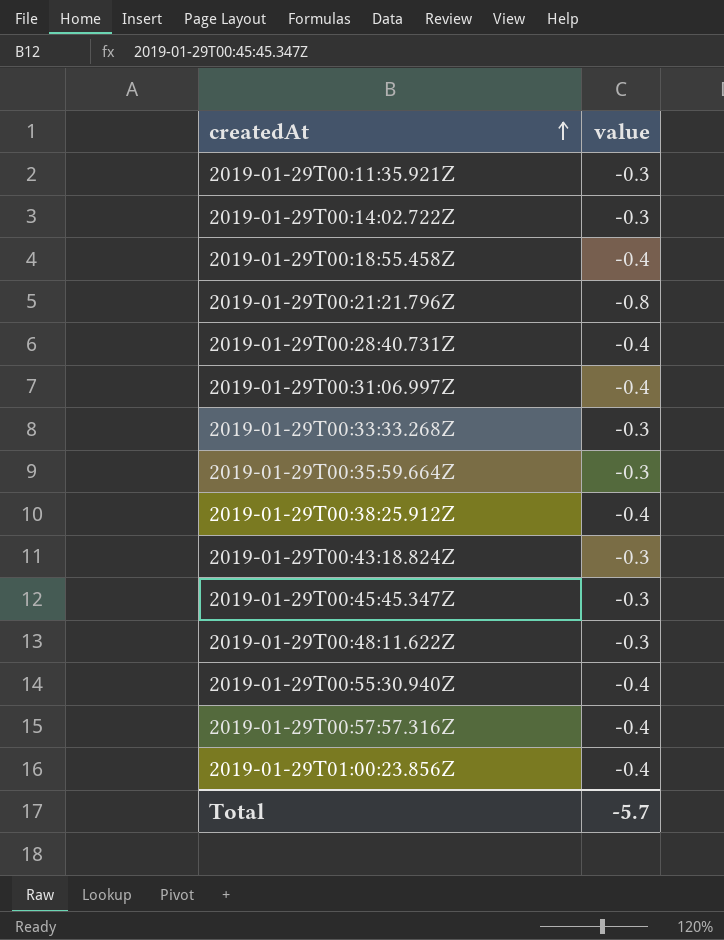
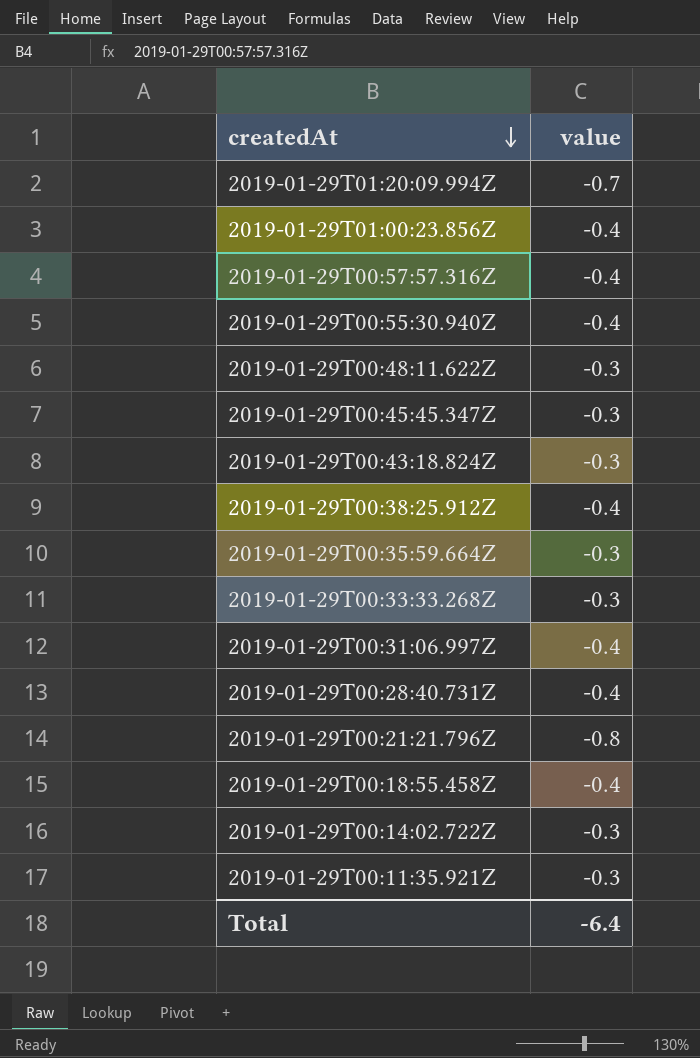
row order: createdAt ascending -> createdAt descending
row 2019-01-29T01:20:09.994Z: none -> -0.7
Total | value: -5.7 -> -6.4

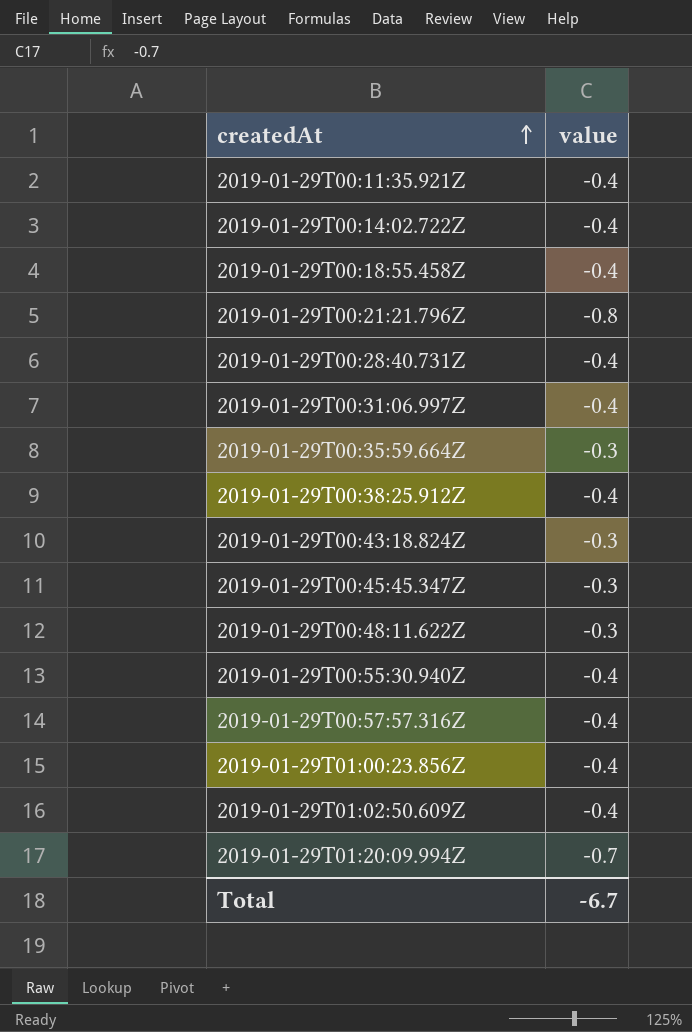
row order: createdAt descending -> createdAt ascending
row 2019-01-29T00:33:33.268Z: -0.3 -> none
2019-01-29T00:11:35.921Z | value: -0.3 -> -0.4
2019-01-29T00:14:02.722Z | value: -0.3 -> -0.4
row 2019-01-29T01:02:50.609Z: none -> -0.4
Total | value: -6.4 -> -6.7

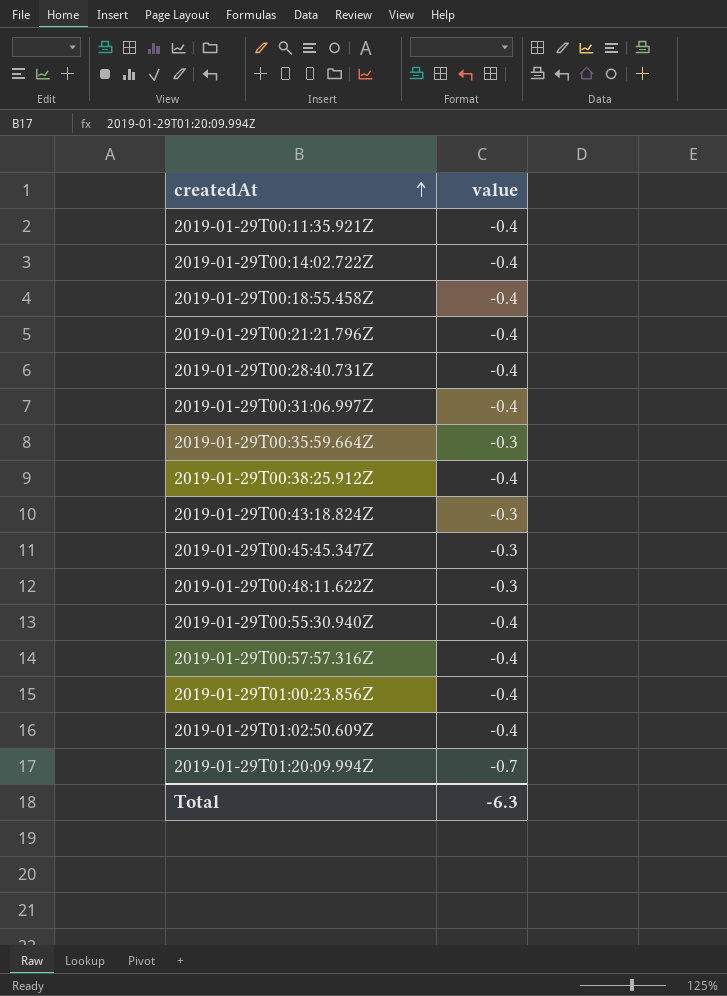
2019-01-29T00:21:21.796Z | value: -0.8 -> -0.4
Total | value: -6.7 -> -6.3

